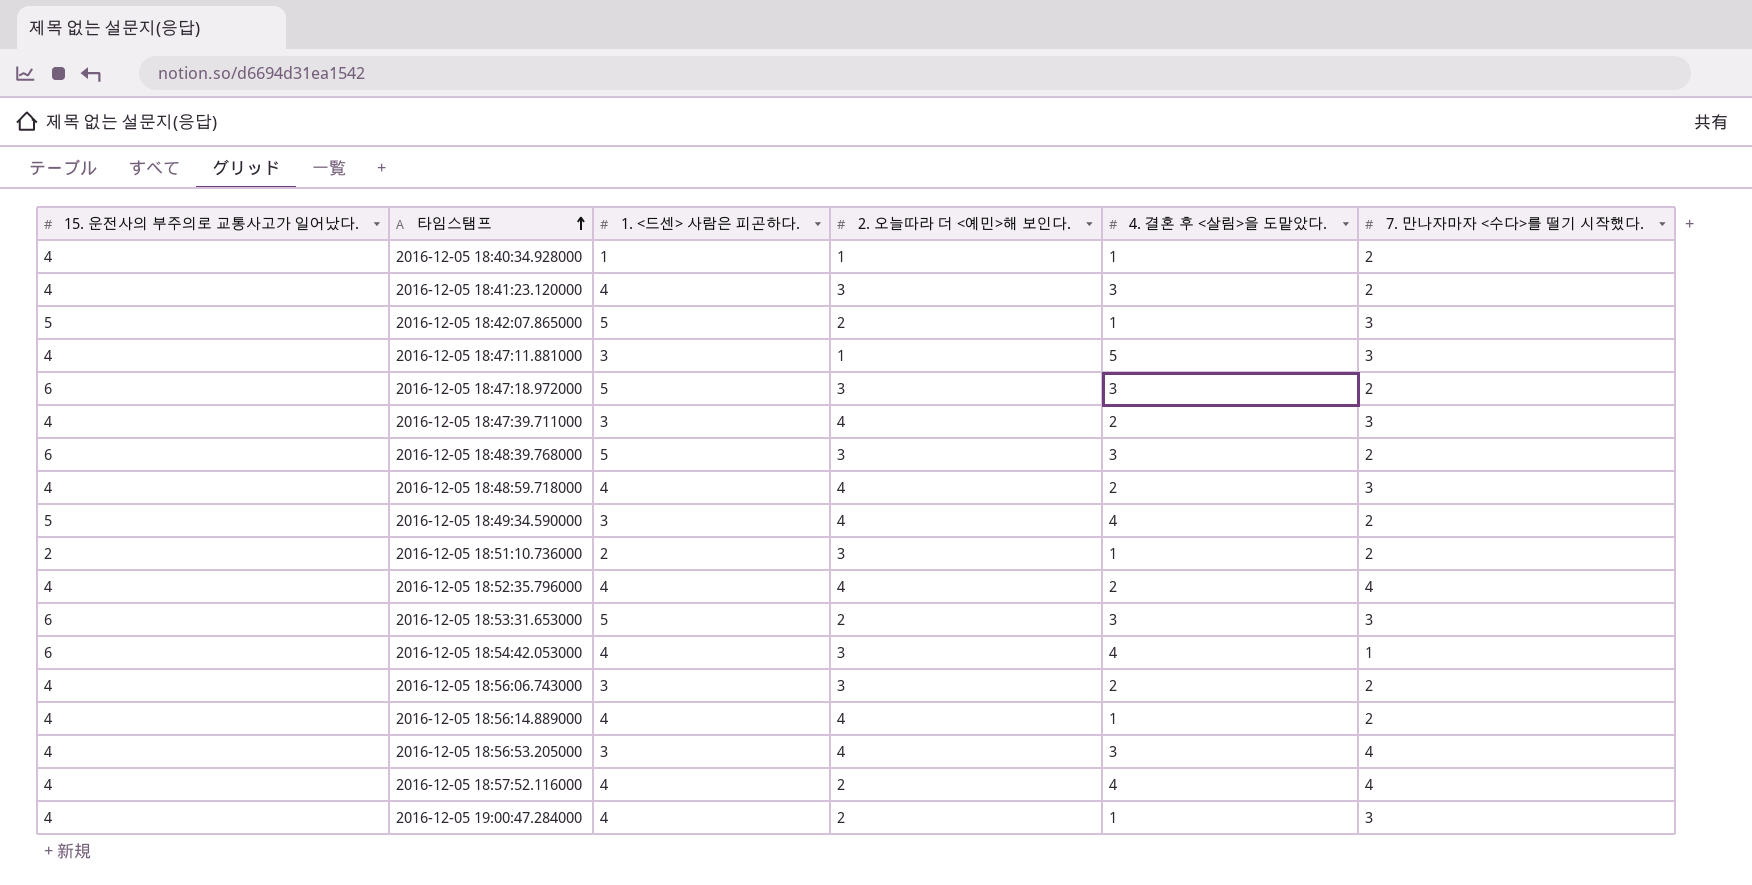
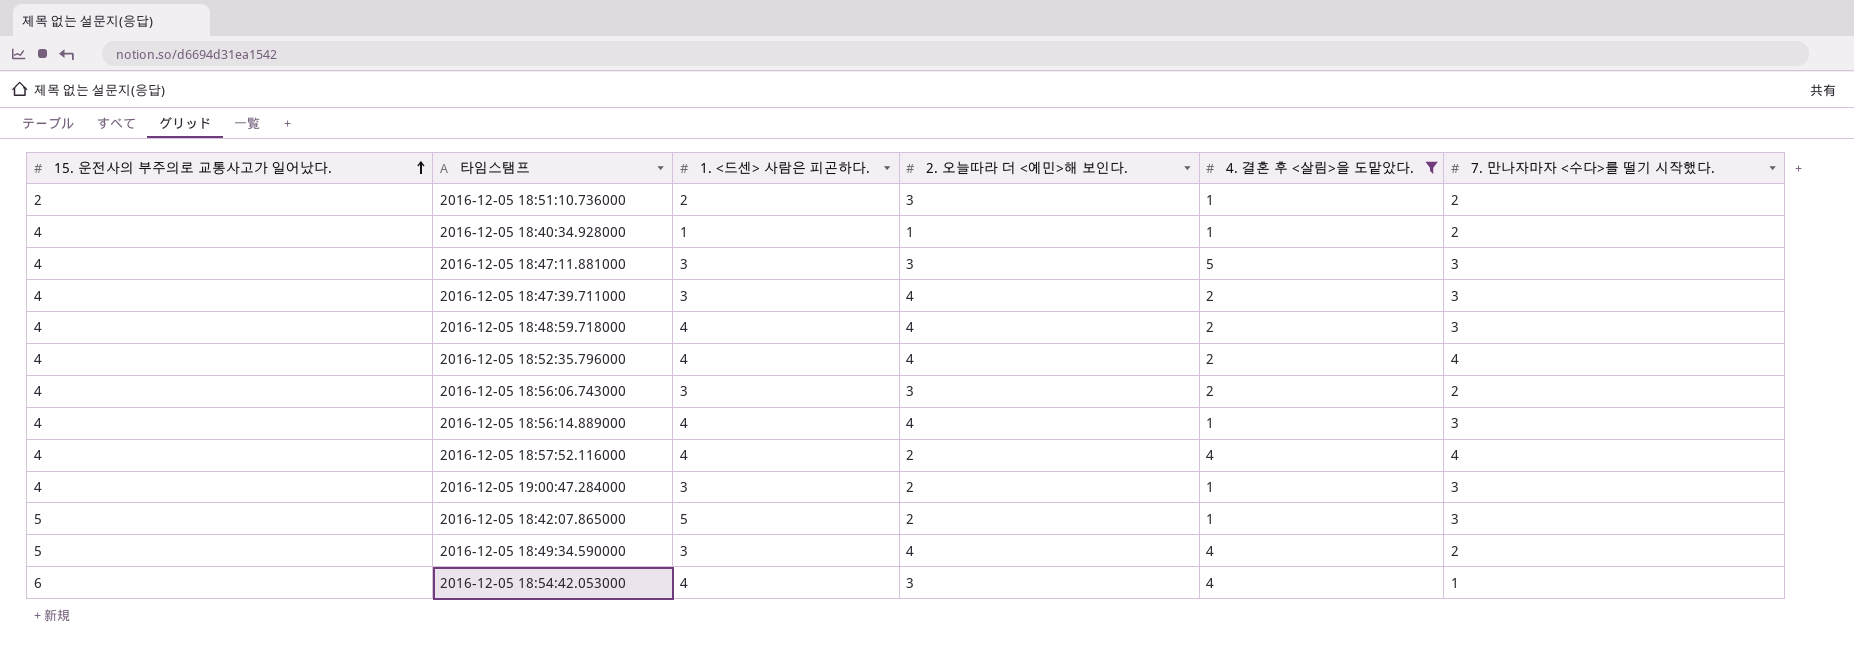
filter: none -> 4. 결혼 후 <살림>을 도맡았다. != 3
row order: 타임스탬프 ascending -> 15. 운전사의 부주의로 교통사고가 일어났다. ascending
2016-12-05 18:47:11.881000 | 2. 오늘따라 더 <예민>해 보인다.: 1 -> 3
2016-12-05 18:56:14.889000 | 7. 만나자마자 <수다>를 떨기 시작했다.: 2 -> 3
2016-12-05 19:00:47.284000 | 1. <드센> 사람은 피곤하다.: 4 -> 3

